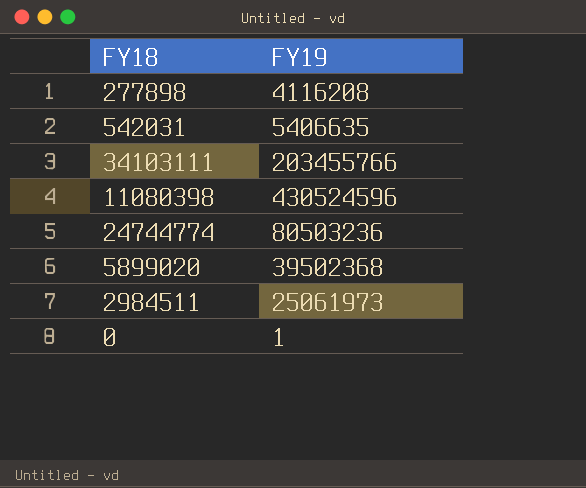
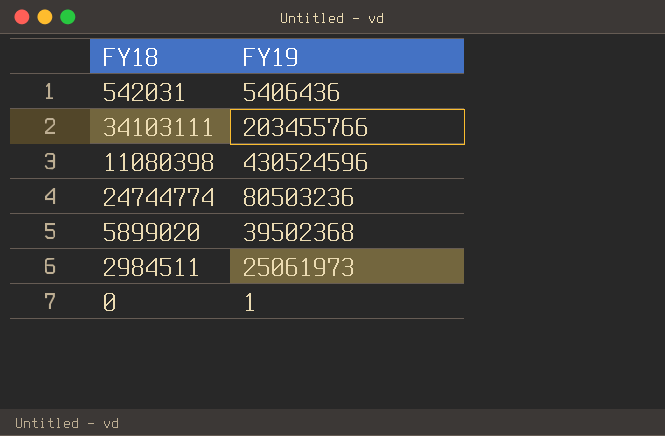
row 277898: 4116208 -> none
542031 | FY19: 5406635 -> 5406436

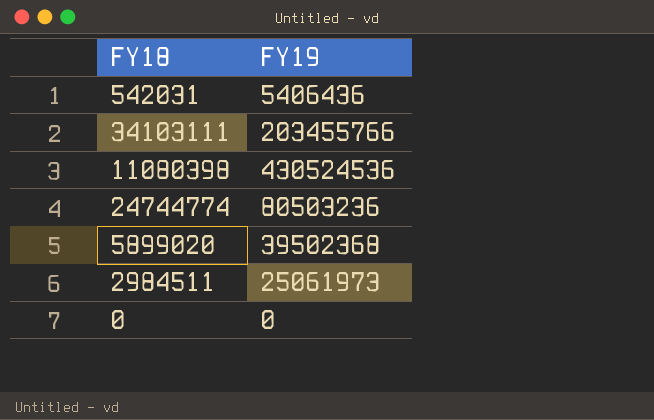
11080398 | FY19: 430524596 -> 430524536
0 | FY19: 1 -> 0

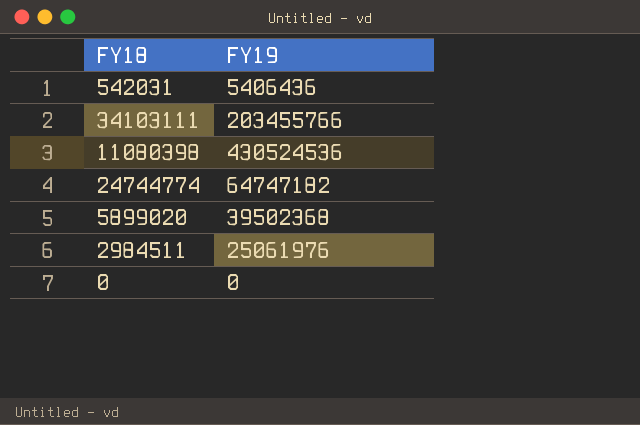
24744774 | FY19: 80503236 -> 64747182
2984511 | FY19: 25061973 -> 25061976

